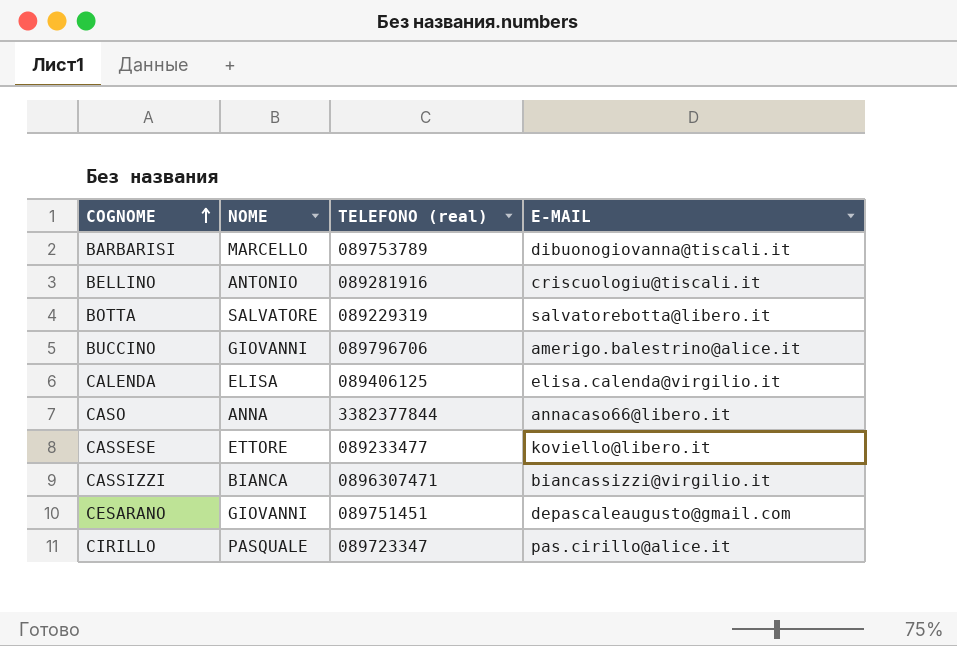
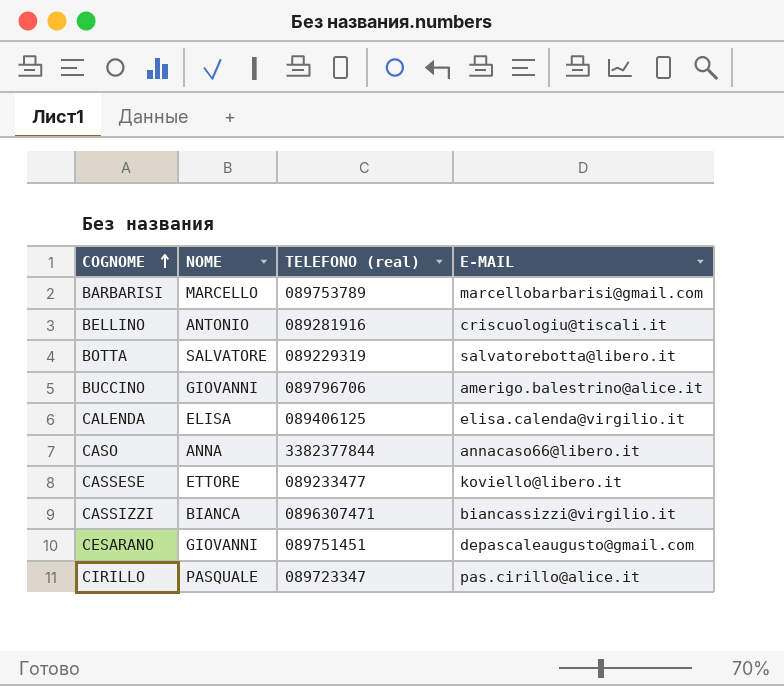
BARBARISI | E-MAIL: dibuonogiovanna@tiscali.it -> marcellobarbarisi@gmail.com

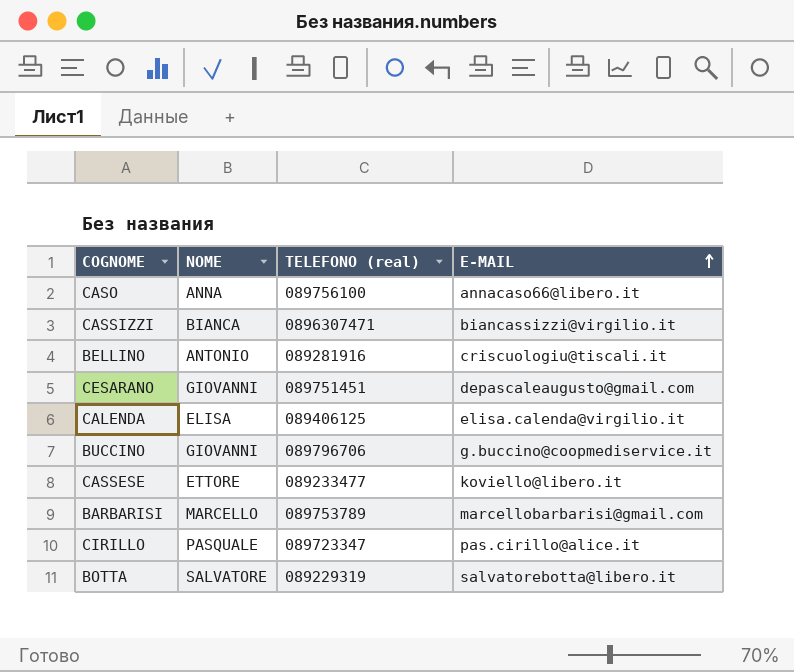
row order: COGNOME ascending -> E-MAIL ascending
CASO | TELEFONO (real): 3382377844 -> 089756100
BUCCINO | E-MAIL: amerigo.balestrino@alice.it -> g.buccino@coopmediservice.it

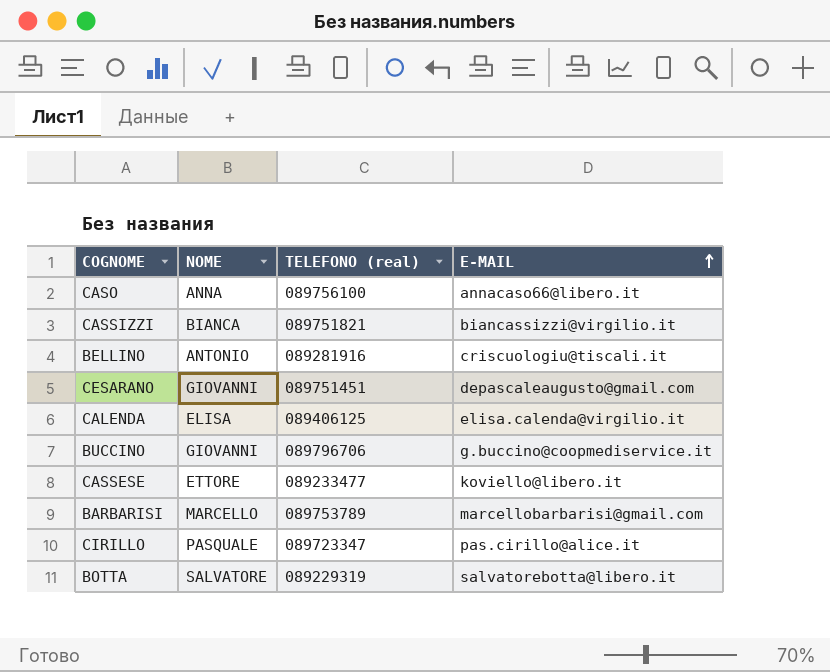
CASSIZZI | TELEFONO (real): 0896307471 -> 089751821

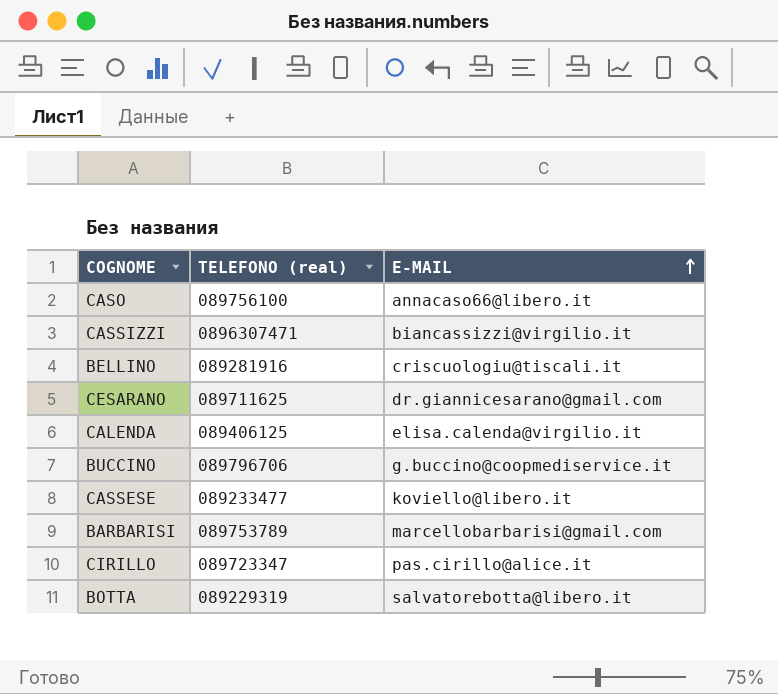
column NOME | position: 2 -> none
CASSIZZI | TELEFONO (real): 089751821 -> 0896307471
CESARANO | TELEFONO (real): 089751451 -> 089711625
CESARANO | E-MAIL: depascaleaugusto@gmail.com -> dr.giannicesarano@gmail.com

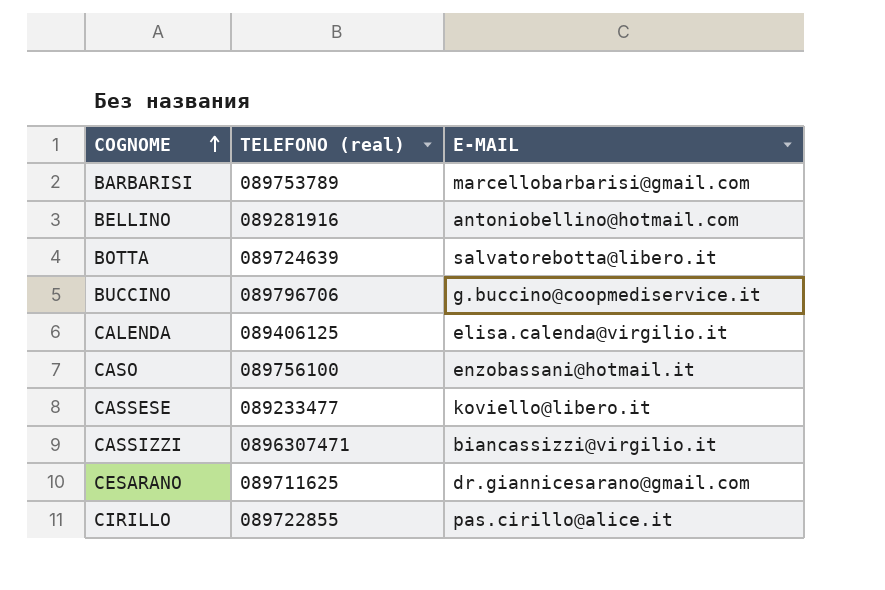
row order: E-MAIL ascending -> COGNOME ascending
BELLINO | E-MAIL: criscuologiu@tiscali.it -> antoniobellino@hotmail.com
BOTTA | TELEFONO (real): 089229319 -> 089724639
CASO | E-MAIL: annacaso66@libero.it -> enzobassani@hotmail.it
CIRILLO | TELEFONO (real): 089723347 -> 089722855

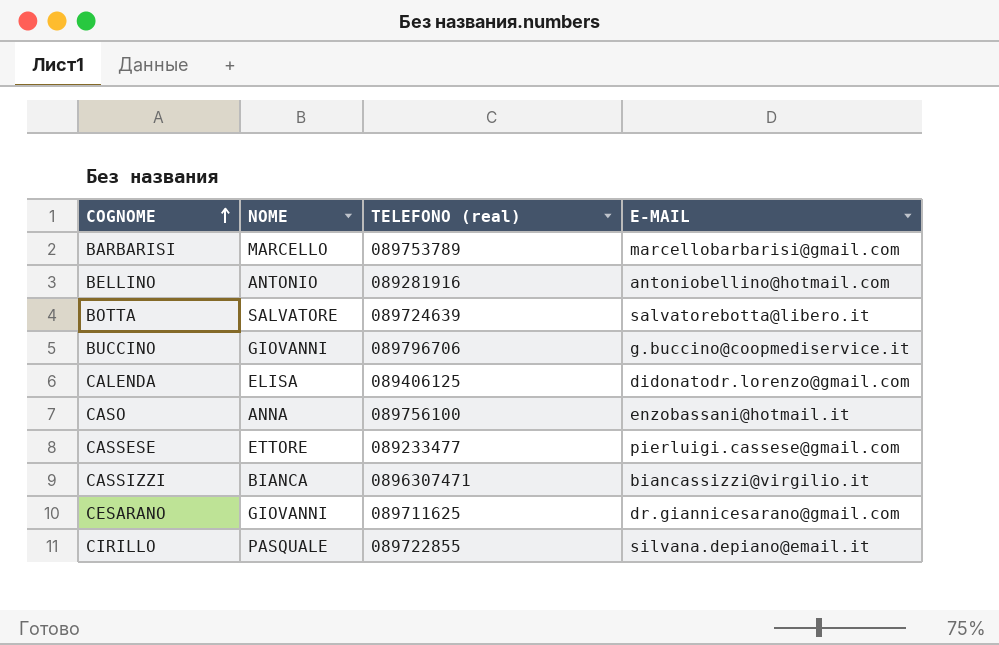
column NOME | position: none -> 2
CALENDA | E-MAIL: elisa.calenda@virgilio.it -> didonatodr.lorenzo@gmail.com
CASSESE | E-MAIL: koviello@libero.it -> pierluigi.cassese@gmail.com
CIRILLO | E-MAIL: pas.cirillo@alice.it -> silvana.depiano@email.it

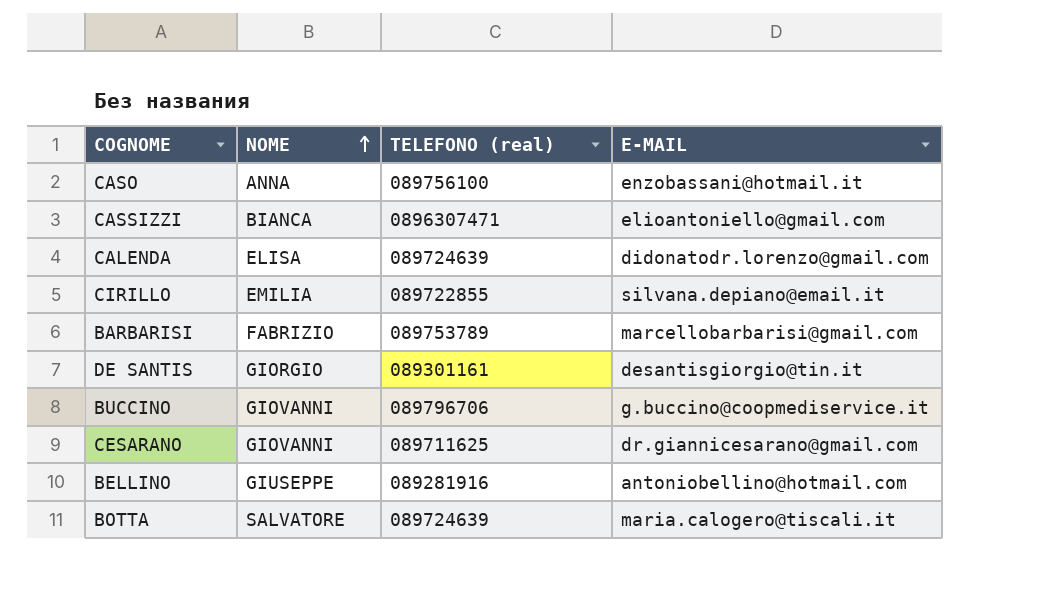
row order: COGNOME ascending -> NOME ascending
row CASSESE: ETTORE | 089233477 | pierluigi.cassese@gmail.com -> none
CASSIZZI | E-MAIL: biancassizzi@virgilio.it -> elioantoniello@gmail.com
CALENDA | TELEFONO (real): 089406125 -> 089724639
CIRILLO | NOME: PASQUALE -> EMILIA
BARBARISI | NOME: MARCELLO -> FABRIZIO
row DE SANTIS: none -> GIORGIO | 089301161 | desantisgiorgio@tin.it
BELLINO | NOME: ANTONIO -> GIUSEPPE
BOTTA | E-MAIL: salvatorebotta@libero.it -> maria.calogero@tiscali.it

